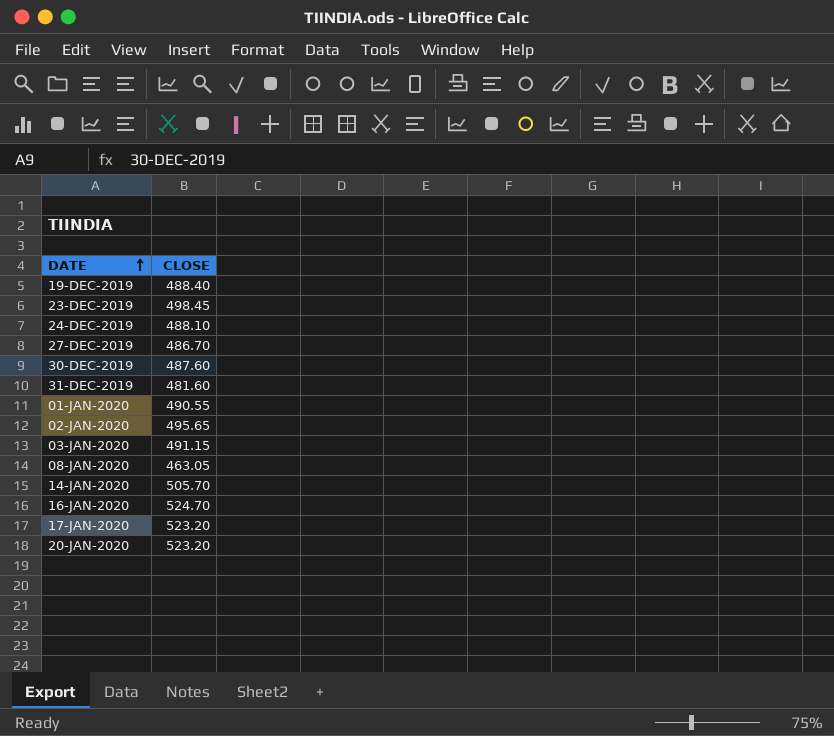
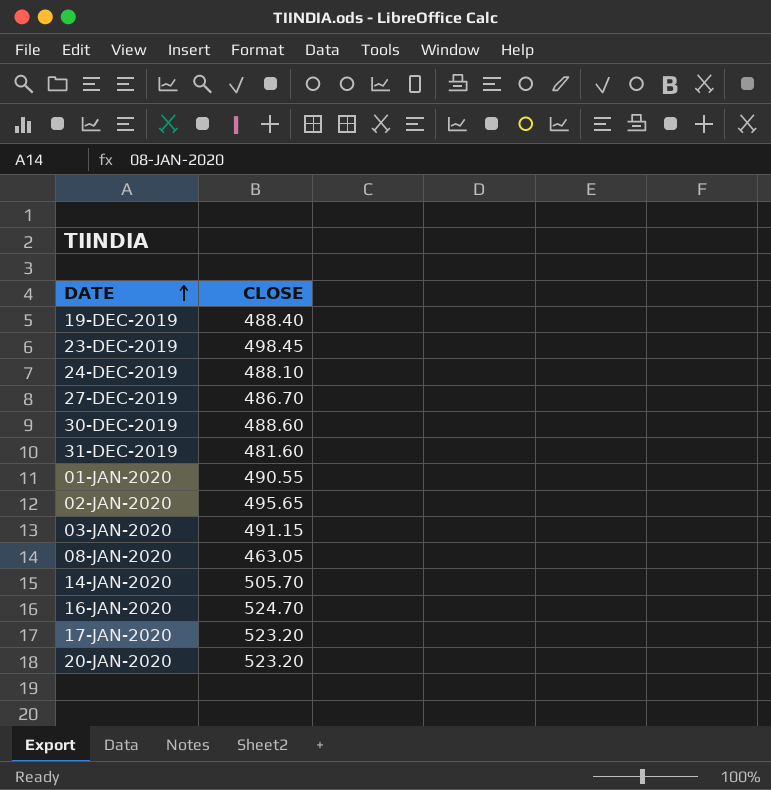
30-DEC-2019 | CLOSE: 487.60 -> 488.60

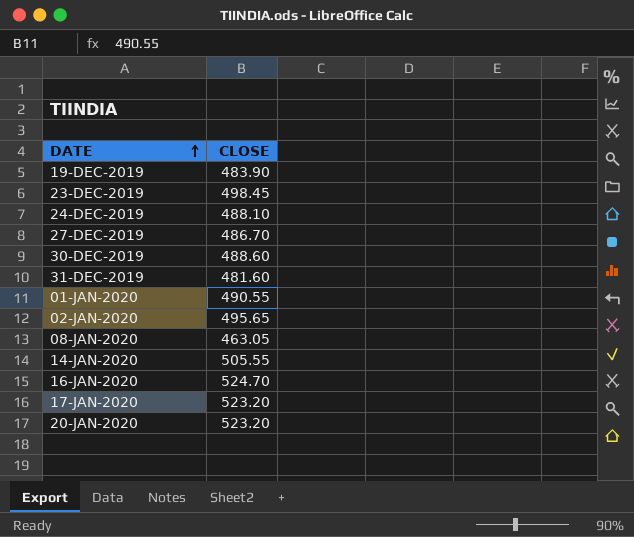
row 03-JAN-2020: 491.15 -> none
19-DEC-2019 | CLOSE: 488.40 -> 483.90
14-JAN-2020 | CLOSE: 505.70 -> 505.55

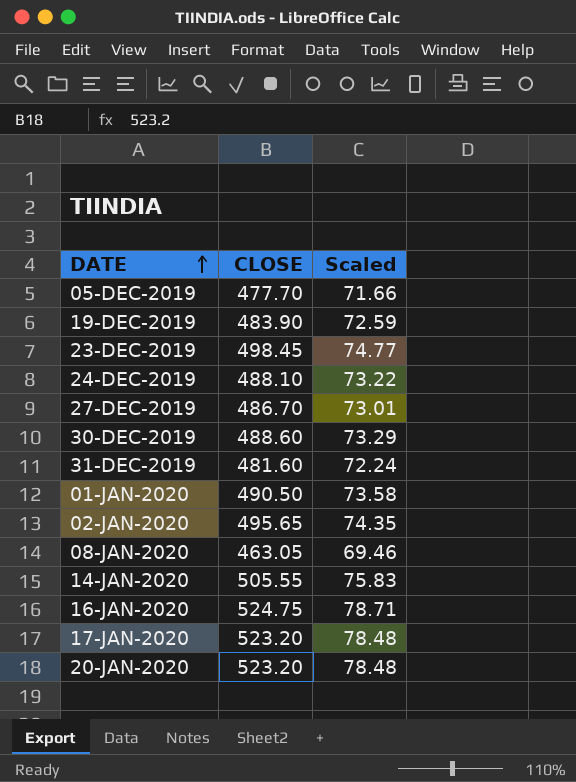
column Scaled | formula: none -> [CLOSE] * 0.15
row 05-DEC-2019: none -> 477.70 | 71.66
01-JAN-2020 | CLOSE: 490.55 -> 490.50
16-JAN-2020 | CLOSE: 524.70 -> 524.75

